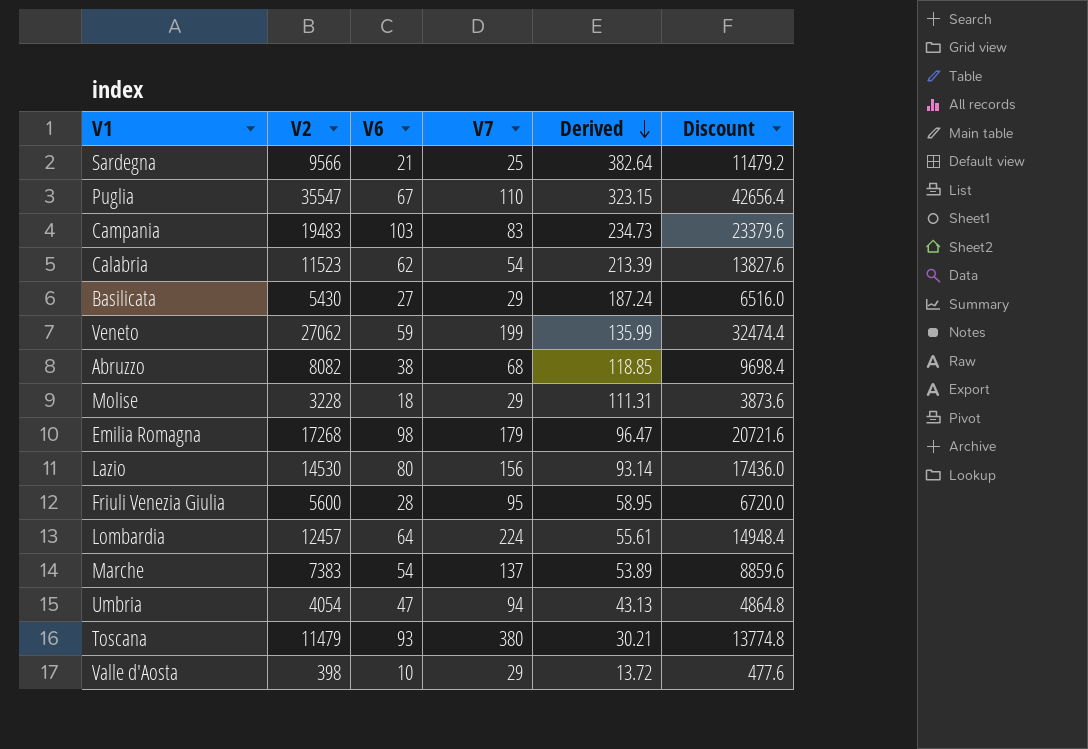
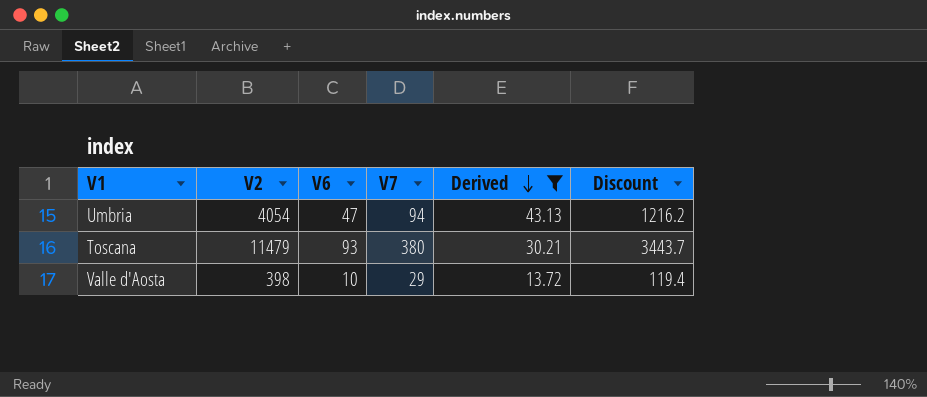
filter: none -> Derived <= 43.13
column Discount | formula: [V2] * 1.2 -> [V2] * 0.3

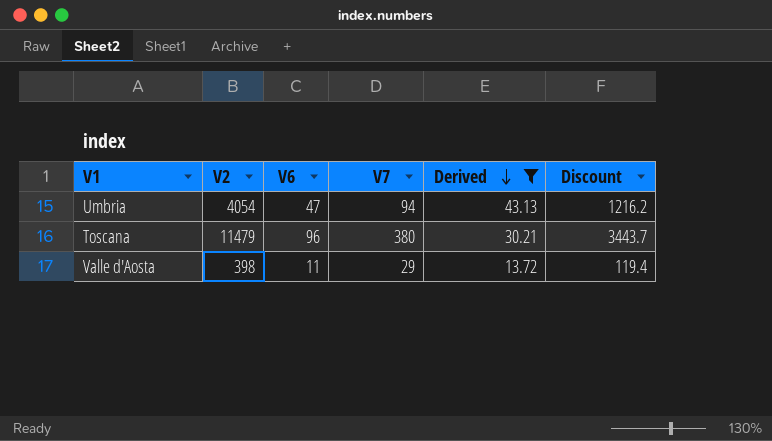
Toscana | V6: 93 -> 96
Valle d'Aosta | V6: 10 -> 11

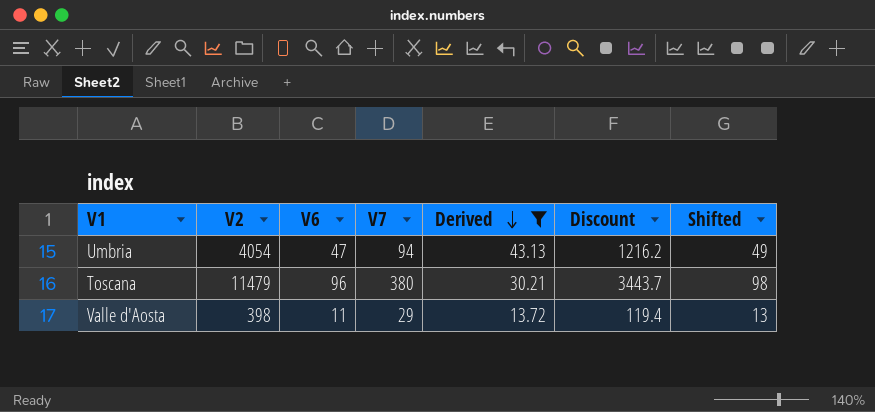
column Shifted | formula: none -> [V6] + 2

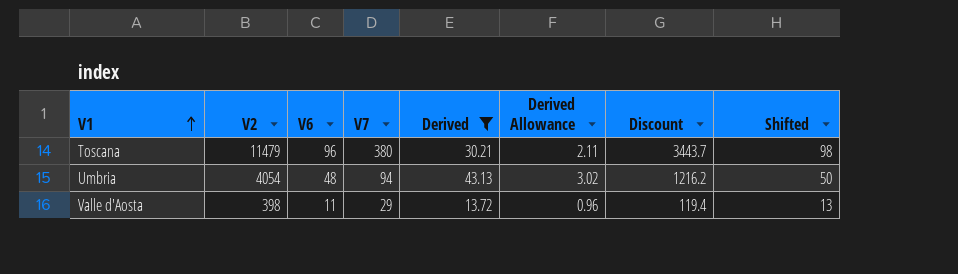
row order: Derived descending -> V1 ascending
column Derived Allowance | formula: none -> [Derived] * 0.07
Umbria | V6: 47 -> 48
Umbria | Shifted: 49 -> 50

